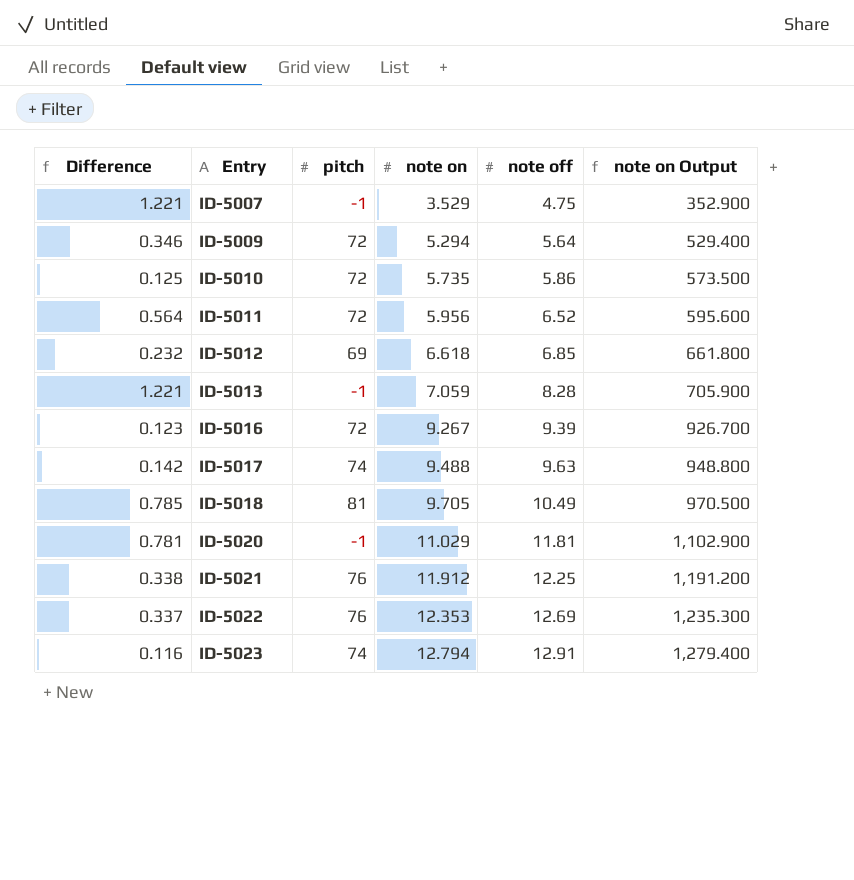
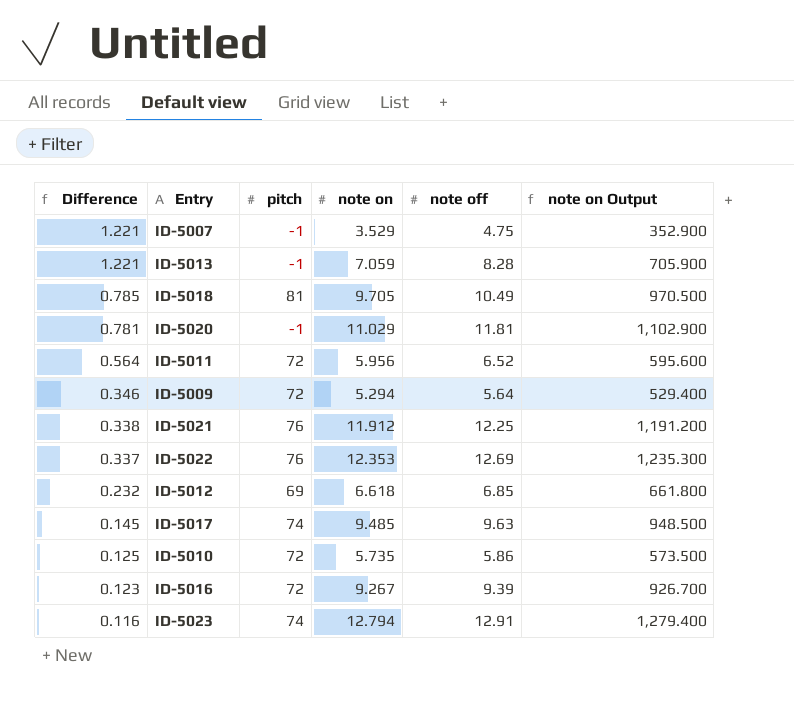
row order: Entry ascending -> Difference descending
ID-5017 | Difference: 0.142 -> 0.145
ID-5017 | note on: 9.488 -> 9.485
ID-5017 | note on Output: 948.800 -> 948.500

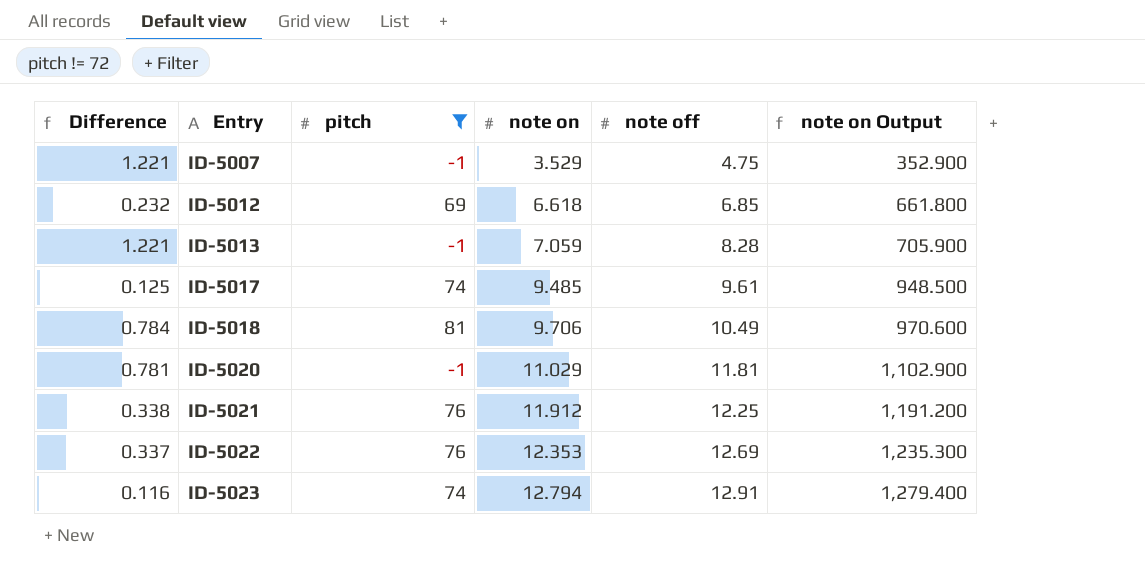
filter: none -> pitch != 72
row order: Difference descending -> Entry ascending
ID-5017 | Difference: 0.145 -> 0.125
ID-5017 | note off: 9.63 -> 9.61
ID-5018 | Difference: 0.785 -> 0.784
ID-5018 | note on: 9.705 -> 9.706
ID-5018 | note on Output: 970.500 -> 970.600

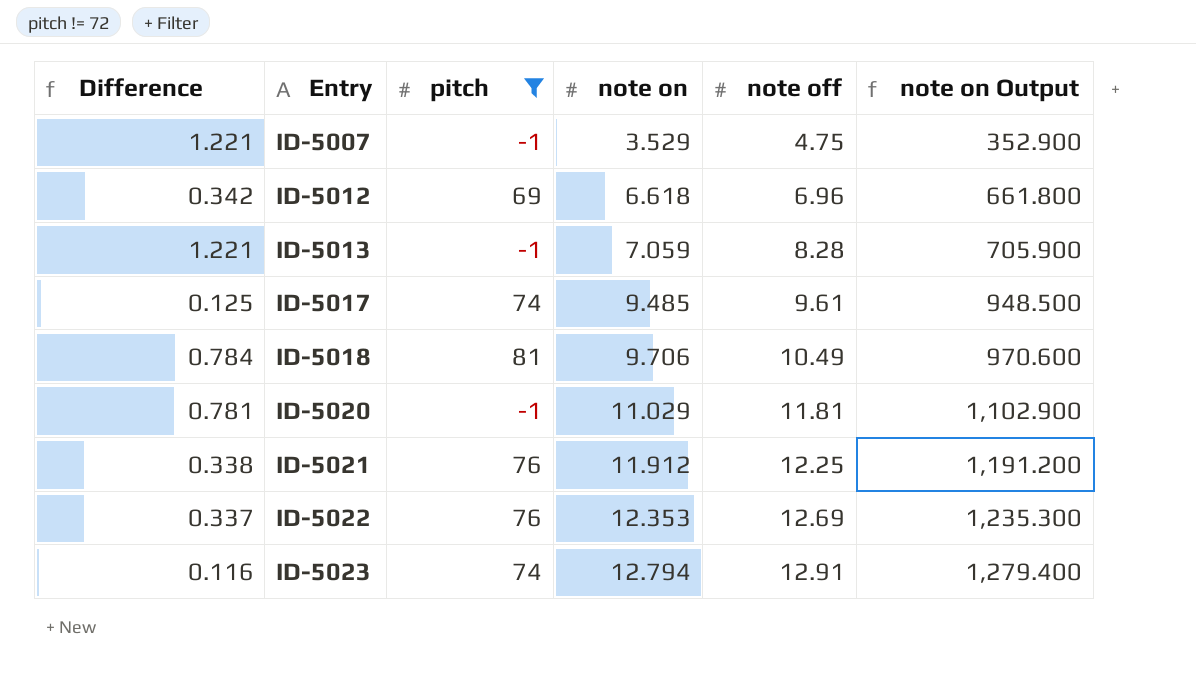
ID-5012 | Difference: 0.232 -> 0.342
ID-5012 | note off: 6.85 -> 6.96

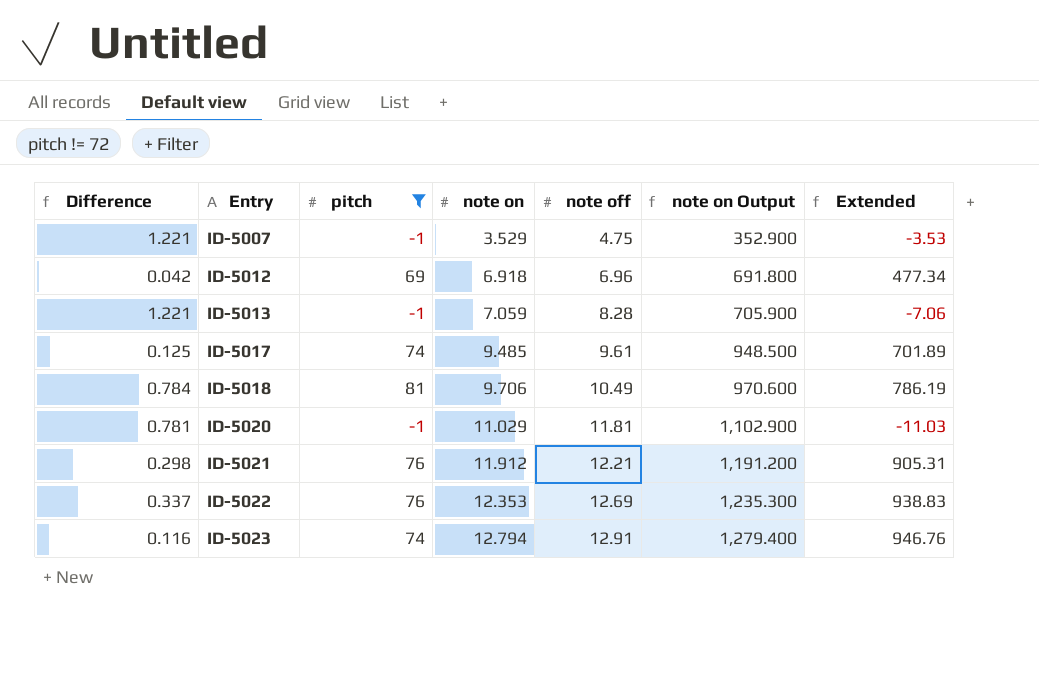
column Extended | formula: none -> [pitch] * [note on]
ID-5012 | Difference: 0.342 -> 0.042
ID-5012 | note on: 6.618 -> 6.918
ID-5012 | note on Output: 661.800 -> 691.800
ID-5021 | Difference: 0.338 -> 0.298
ID-5021 | note off: 12.25 -> 12.21

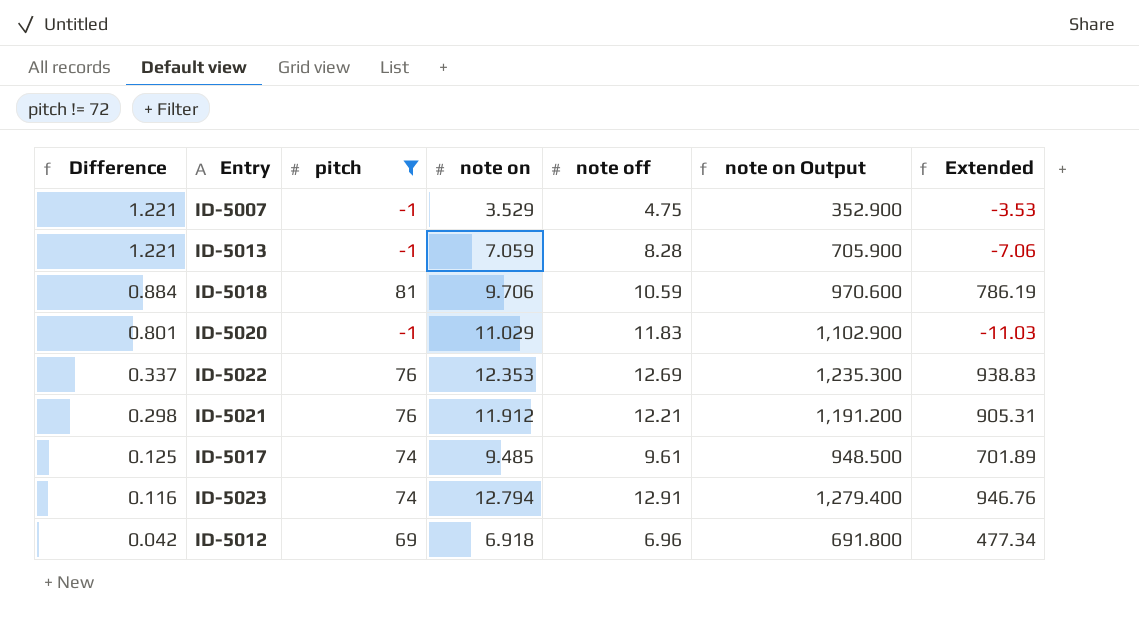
row order: Entry ascending -> Difference descending
ID-5018 | Difference: 0.784 -> 0.884
ID-5018 | note off: 10.49 -> 10.59
ID-5020 | Difference: 0.781 -> 0.801
ID-5020 | note off: 11.81 -> 11.83

